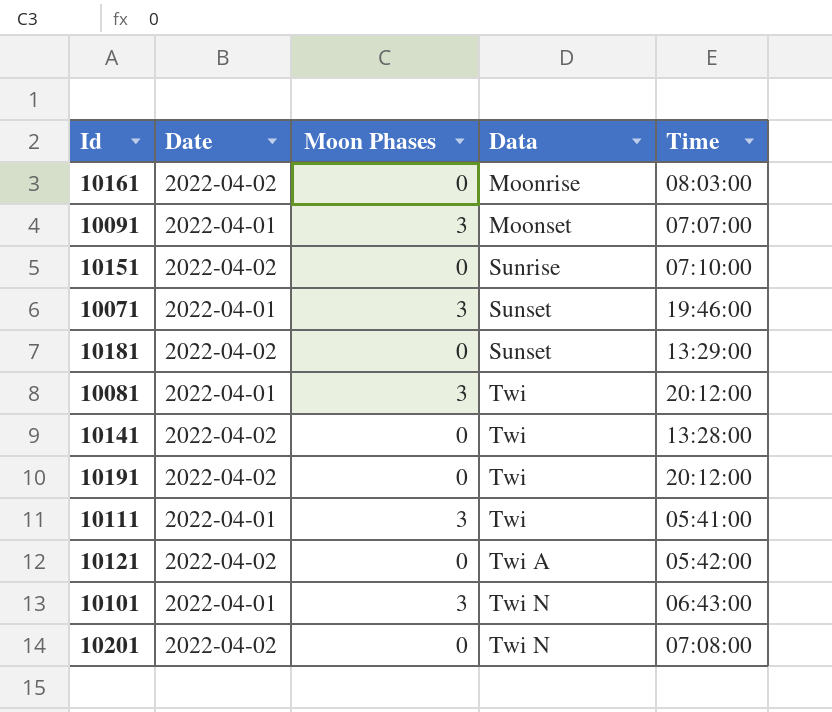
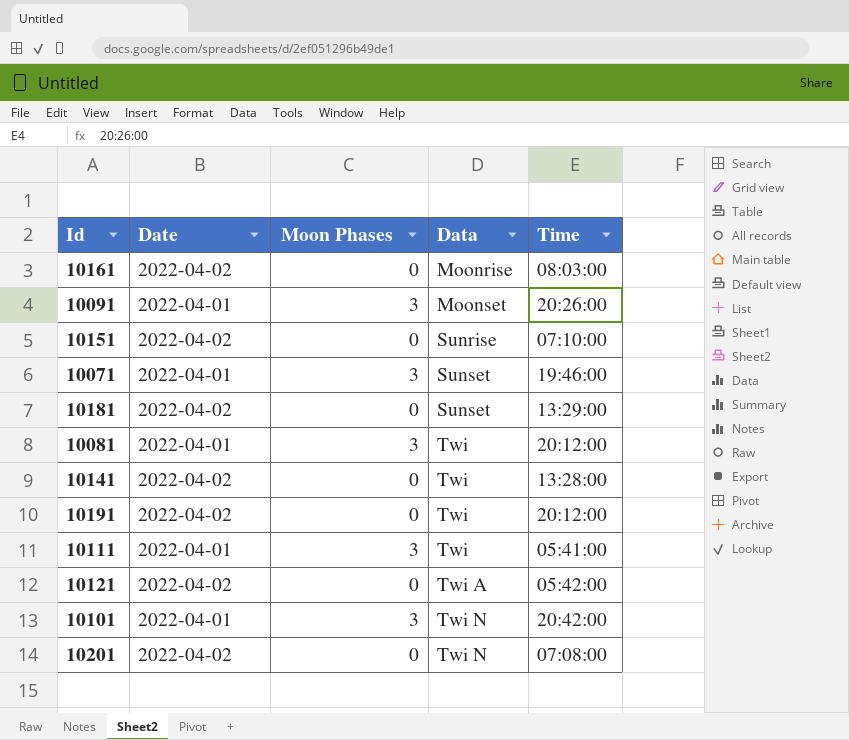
10091 | Time: 07:07:00 -> 20:26:00
10101 | Time: 06:43:00 -> 20:42:00

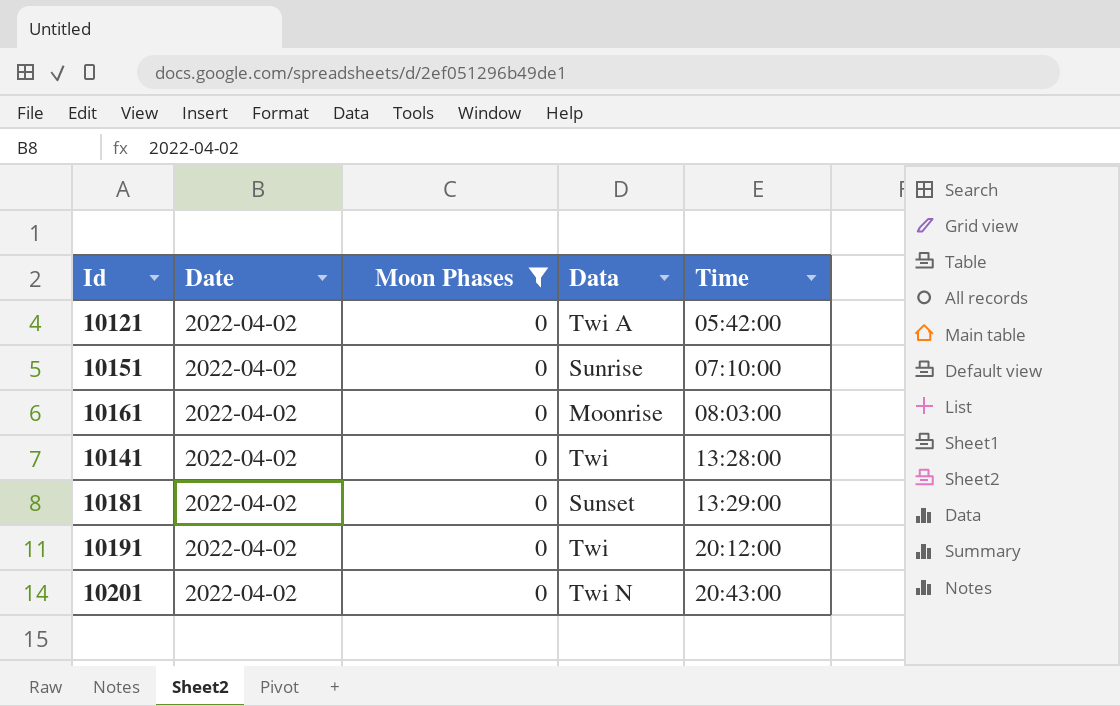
filter: none -> Moon Phases = 0
row order: Data ascending -> Time ascending
10201 | Time: 07:08:00 -> 20:43:00

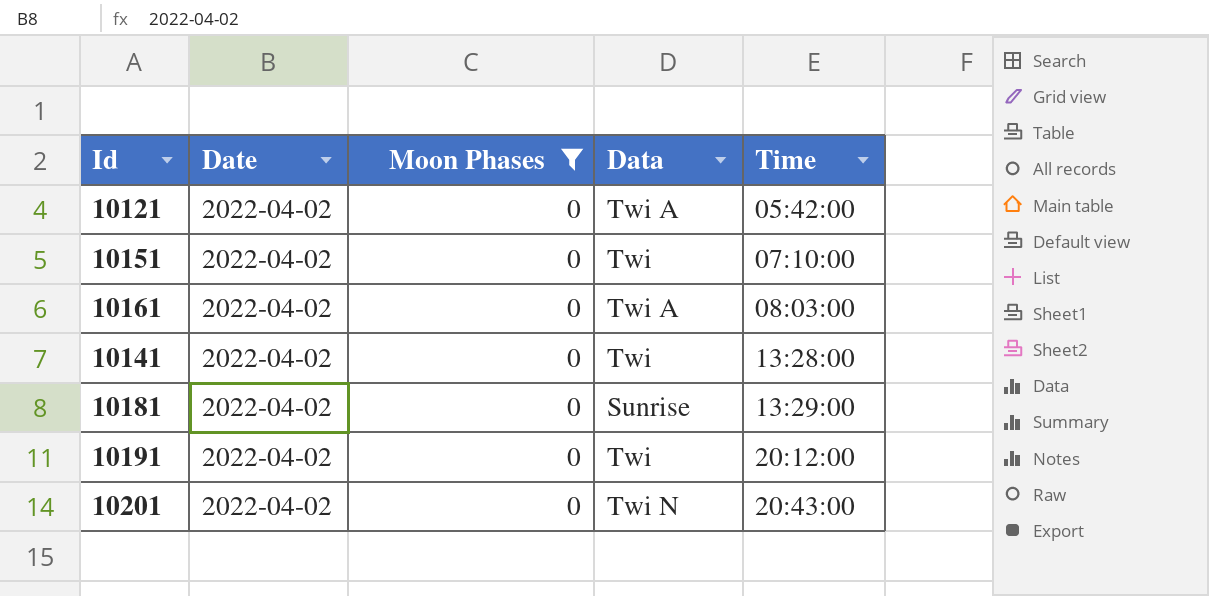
10151 | Data: Sunrise -> Twi
10161 | Data: Moonrise -> Twi A
10181 | Data: Sunset -> Sunrise

